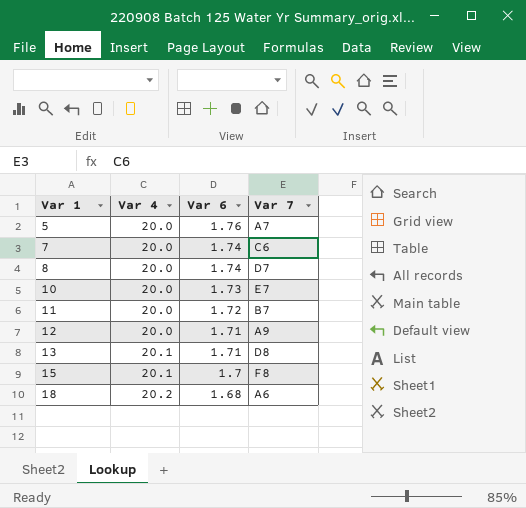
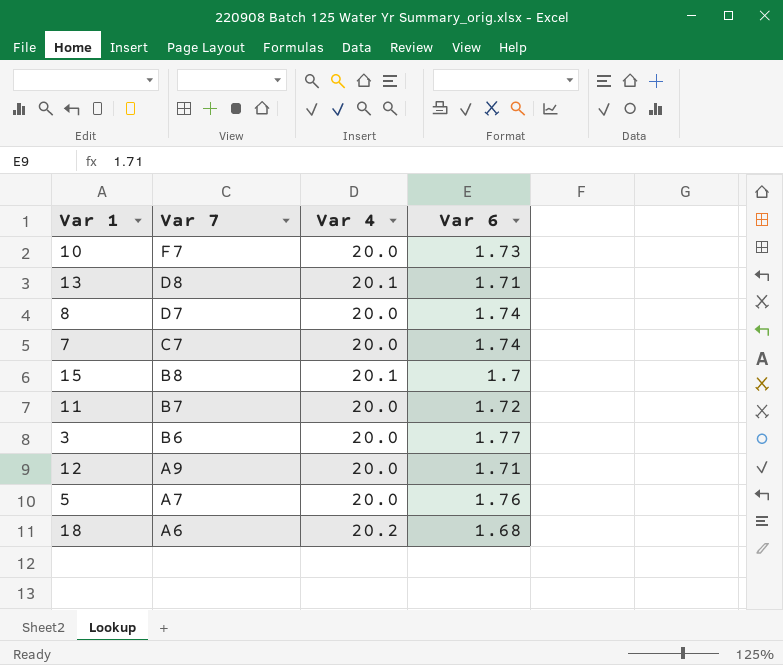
row order: Var 1 ascending -> Var 7 descending
column Var 7 | position: 4 -> 2
10 | Var 7: E7 -> F7
7 | Var 7: C6 -> C7
15 | Var 7: F8 -> B8
row 3: none -> B6 | 20.0 | 1.77

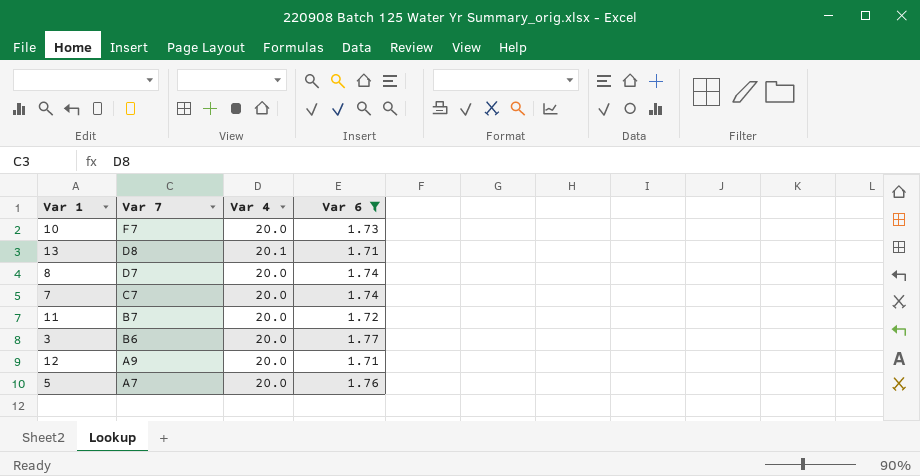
filter: none -> Var 6 >= 1.71

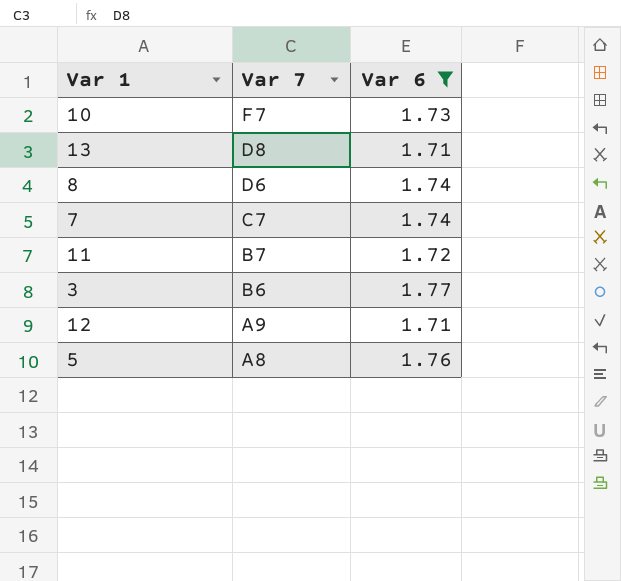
column Var 4 | position: 3 -> none
8 | Var 7: D7 -> D6
5 | Var 7: A7 -> A8

